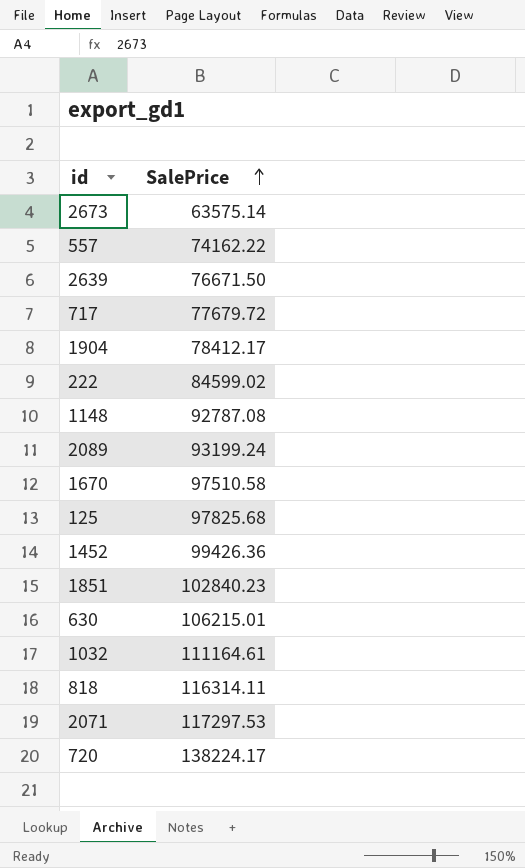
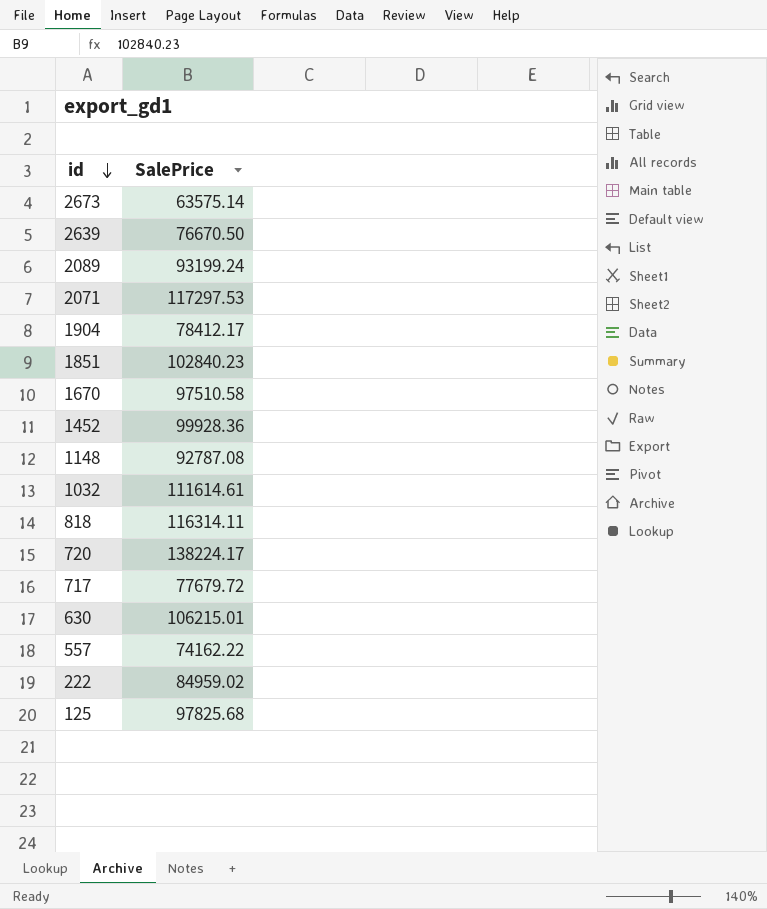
row order: SalePrice ascending -> id descending
2639 | SalePrice: 76671.50 -> 76670.50
1452 | SalePrice: 99426.36 -> 99928.36
1032 | SalePrice: 111164.61 -> 111614.61
222 | SalePrice: 84599.02 -> 84959.02

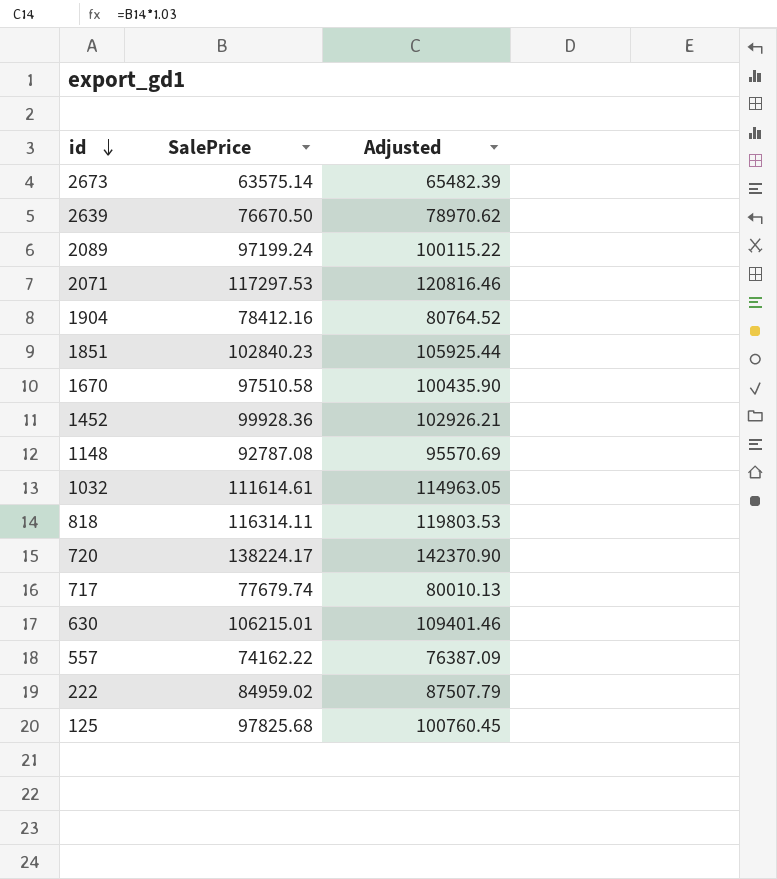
column Adjusted | formula: none -> [SalePrice] * 1.03
2089 | SalePrice: 93199.24 -> 97199.24
1904 | SalePrice: 78412.17 -> 78412.16
717 | SalePrice: 77679.72 -> 77679.74

